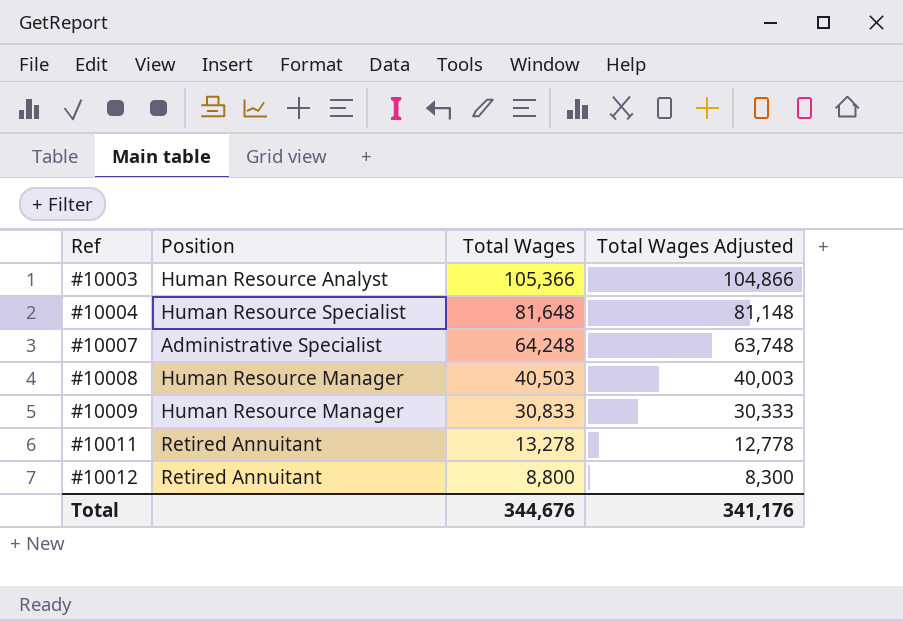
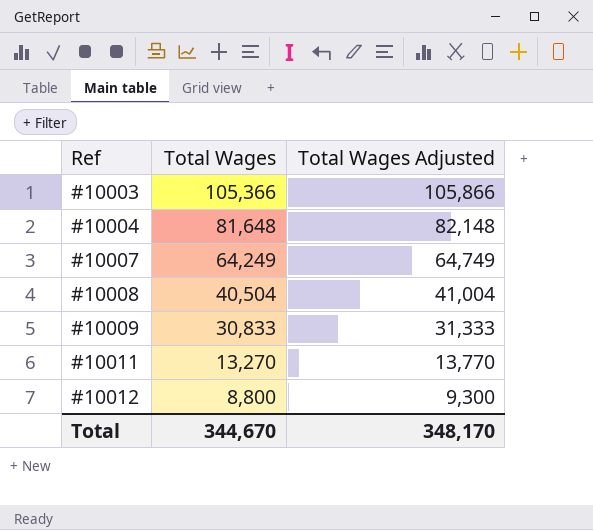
column Position | position: 2 -> none
column Total Wages Adjusted | formula: [Total Wages] - 500 -> [Total Wages] + 500
#10007 | Total Wages: 64,248 -> 64,249
#10008 | Total Wages: 40,503 -> 40,504
#10011 | Total Wages: 13,278 -> 13,270
Total | Total Wages: 344,676 -> 344,670
Total | Total Wages Adjusted: 341,176 -> 348,170

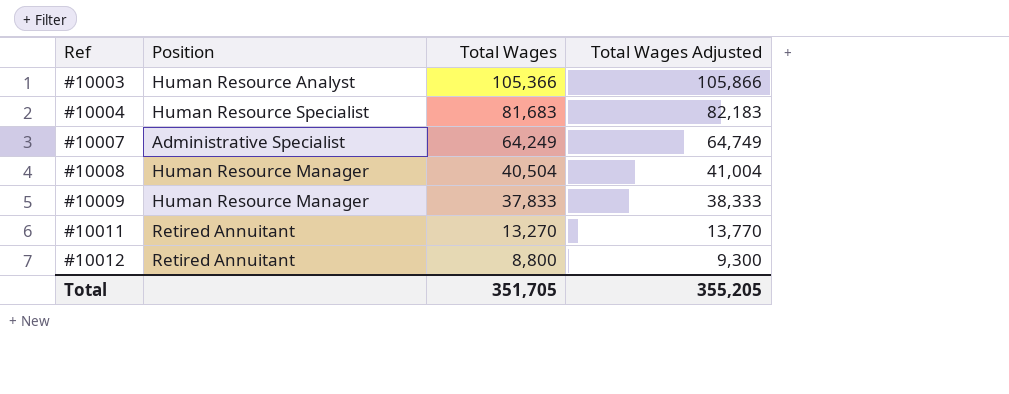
column Position | position: none -> 2
#10004 | Total Wages: 81,648 -> 81,683
#10004 | Total Wages Adjusted: 82,148 -> 82,183
#10009 | Total Wages: 30,833 -> 37,833
#10009 | Total Wages Adjusted: 31,333 -> 38,333
Total | Total Wages: 344,670 -> 351,705
Total | Total Wages Adjusted: 348,170 -> 355,205

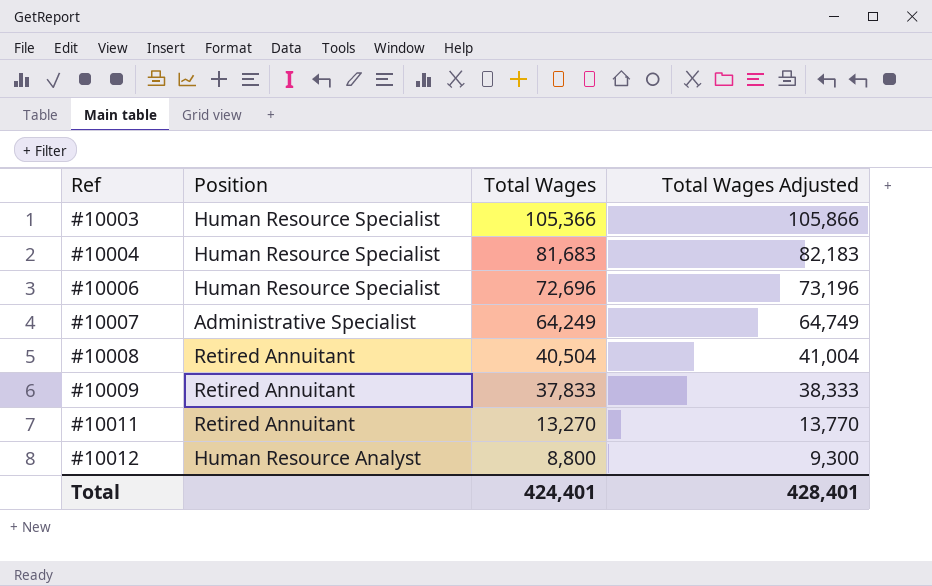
#10003 | Position: Human Resource Analyst -> Human Resource Specialist
row #10006: none -> Human Resource Specialist | 72,696 | 73,196
#10008 | Position: Human Resource Manager -> Retired Annuitant
#10009 | Position: Human Resource Manager -> Retired Annuitant
#10012 | Position: Retired Annuitant -> Human Resource Analyst
Total | Total Wages: 351,705 -> 424,401
Total | Total Wages Adjusted: 355,205 -> 428,401

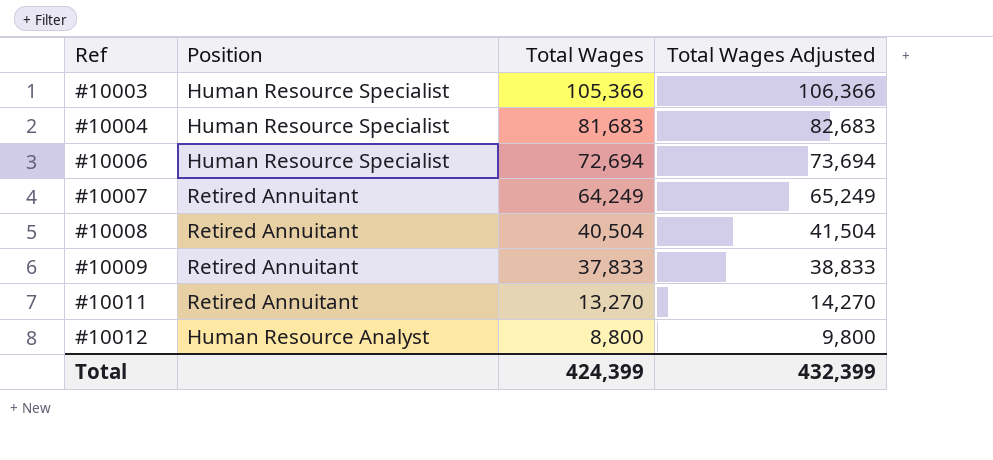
column Total Wages Adjusted | formula: [Total Wages] + 500 -> [Total Wages] + 1000
#10006 | Total Wages: 72,696 -> 72,694
#10007 | Position: Administrative Specialist -> Retired Annuitant
Total | Total Wages: 424,401 -> 424,399
Total | Total Wages Adjusted: 428,401 -> 432,399

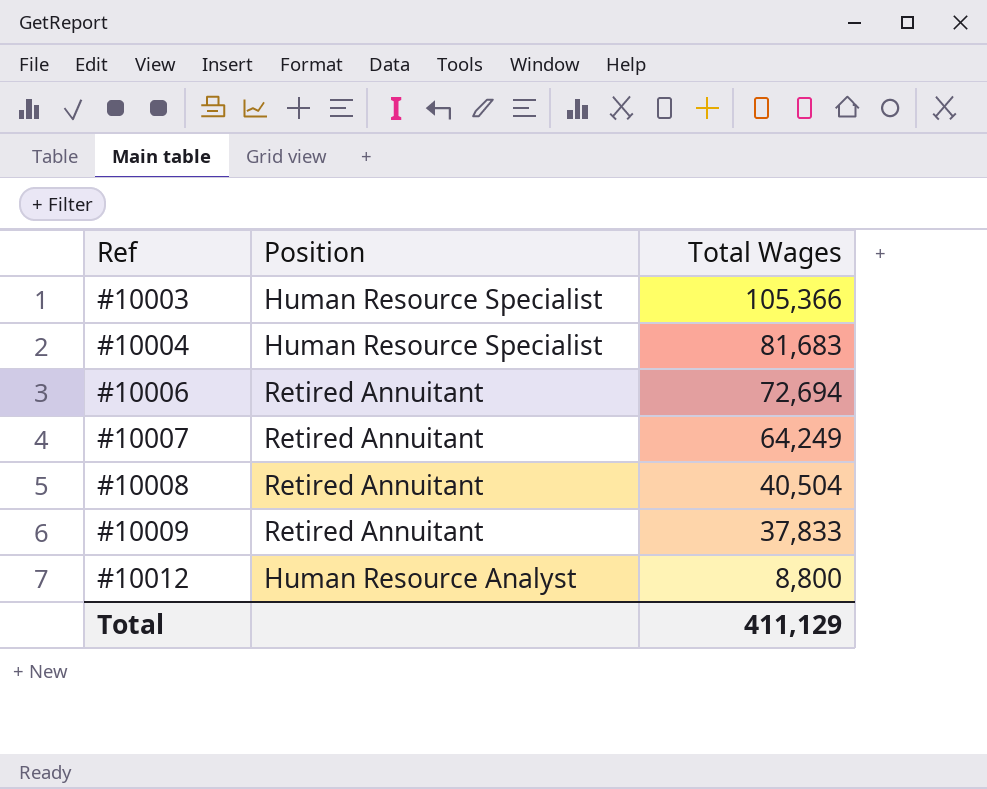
column Total Wages Adjusted | formula: [Total Wages] + 1000 -> none
row #10011: Retired Annuitant | 13,270 | 14,270 -> none
#10006 | Position: Human Resource Specialist -> Retired Annuitant
Total | Total Wages: 424,399 -> 411,129

